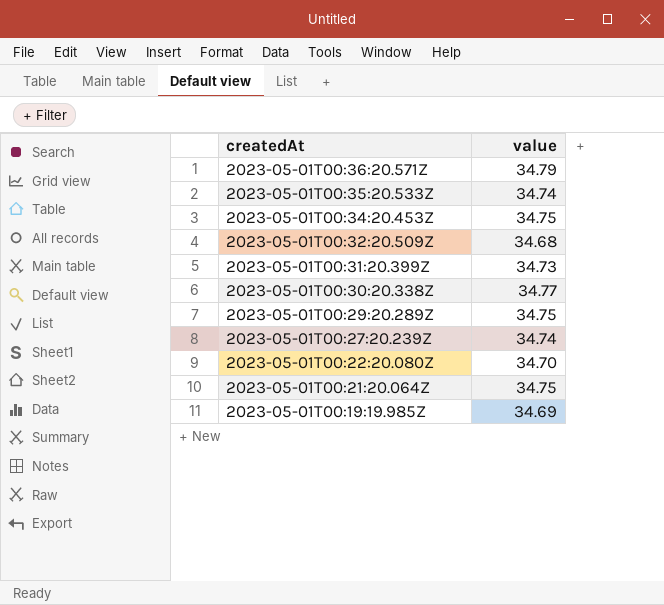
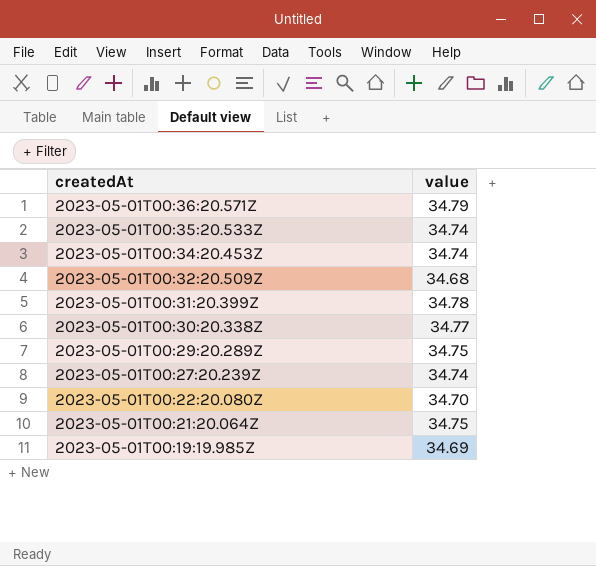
2023-05-01T00:34:20.453Z | value: 34.75 -> 34.74
2023-05-01T00:31:20.399Z | value: 34.73 -> 34.78

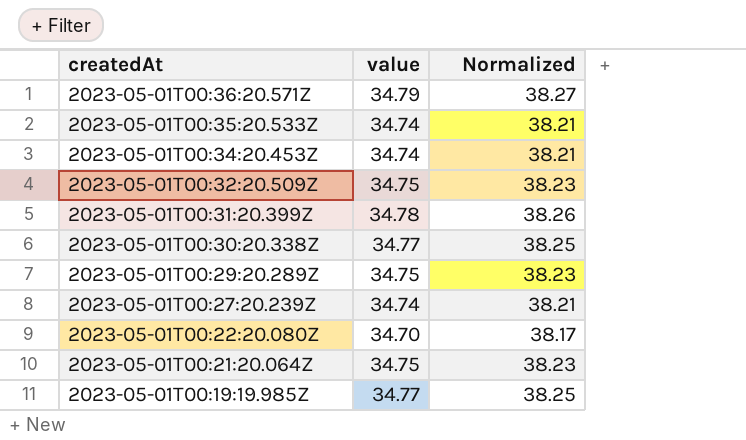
column Normalized | formula: none -> [value] * 1.1
2023-05-01T00:32:20.509Z | value: 34.68 -> 34.75
2023-05-01T00:19:19.985Z | value: 34.69 -> 34.77

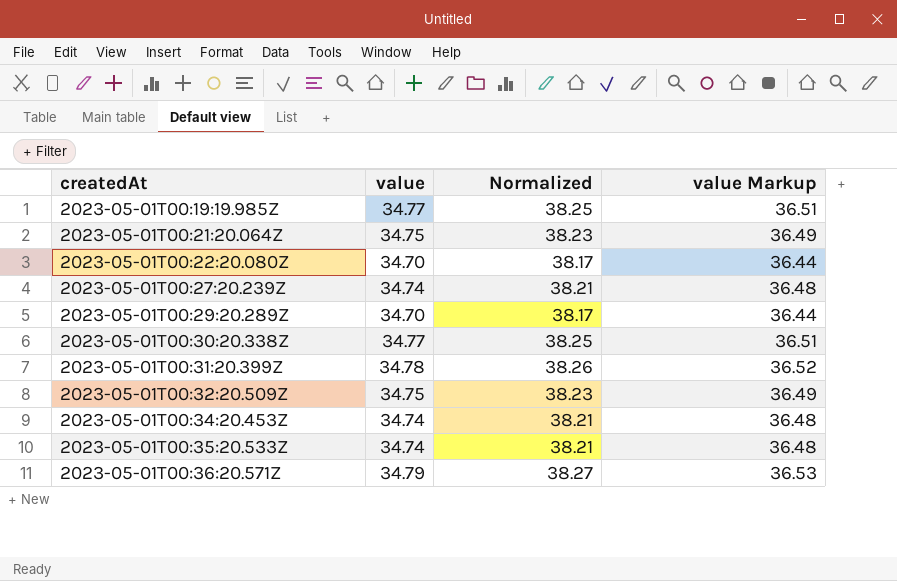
row order: createdAt descending -> createdAt ascending
column value Markup | formula: none -> [value] * 1.05
2023-05-01T00:29:20.289Z | value: 34.75 -> 34.70
2023-05-01T00:29:20.289Z | Normalized: 38.23 -> 38.17

